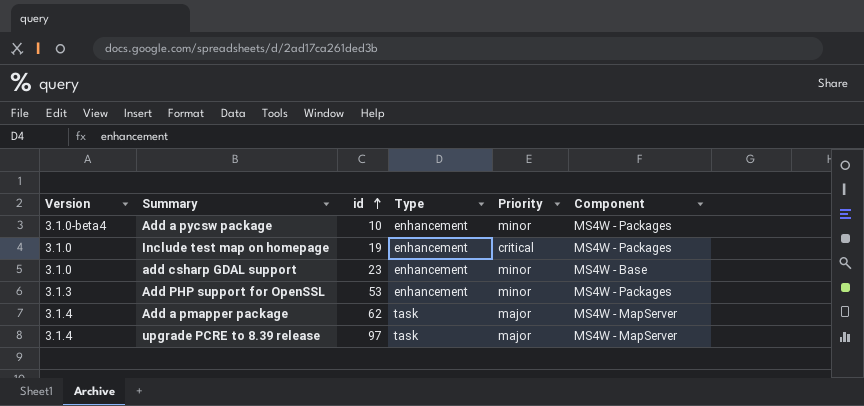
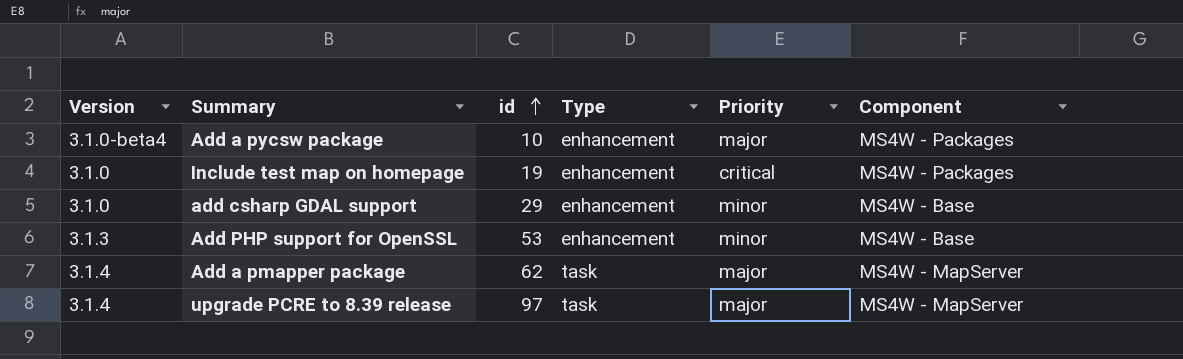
Add a pycsw package | Priority: minor -> major
add csharp GDAL support | id: 23 -> 29
Add PHP support for OpenSSL | Component: MS4W - Packages -> MS4W - Base

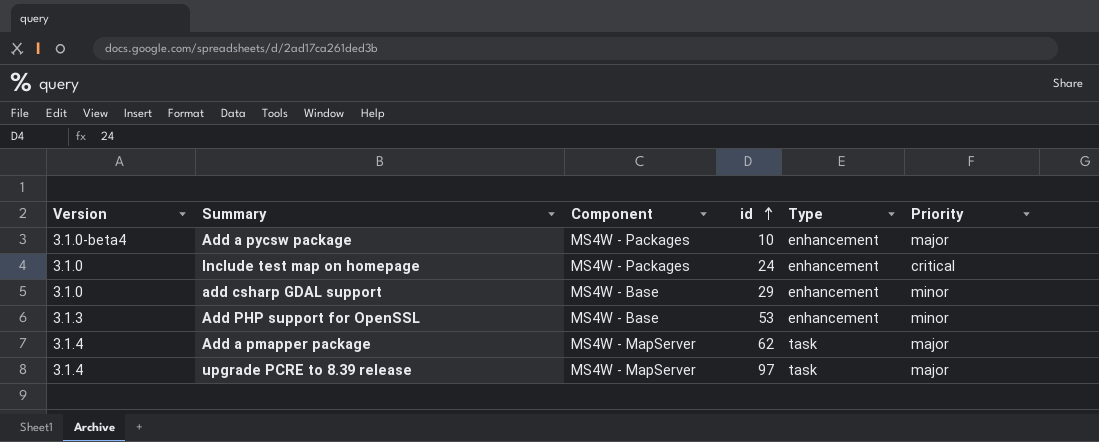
column Component | position: 6 -> 3
Include test map on homepage | id: 19 -> 24

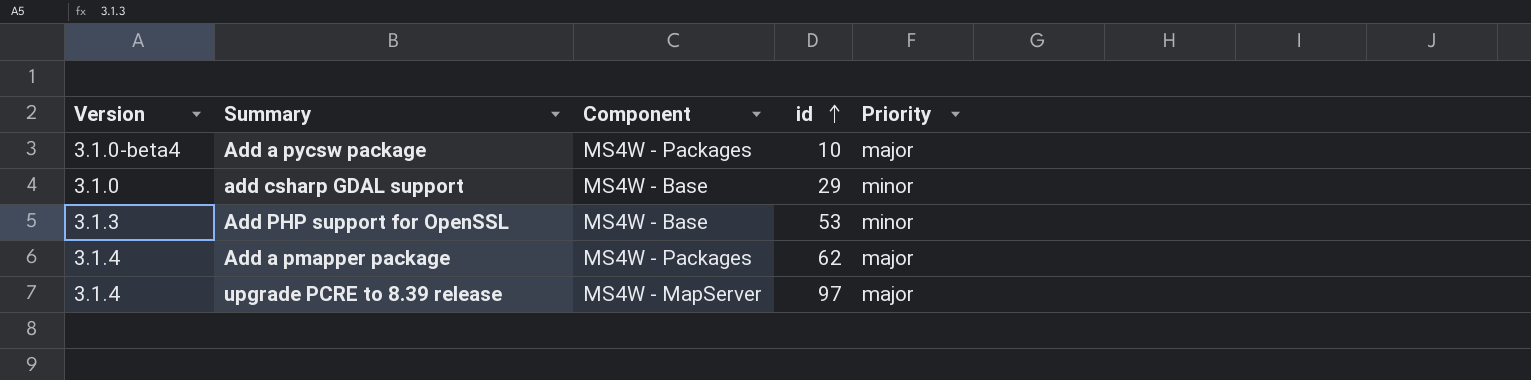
column Type | position: 5 -> none
row Include test map on homepage: 3.1.0 | MS4W - Packages | 24 | enhancement | critical -> none
Add a pmapper package | Component: MS4W - MapServer -> MS4W - Packages

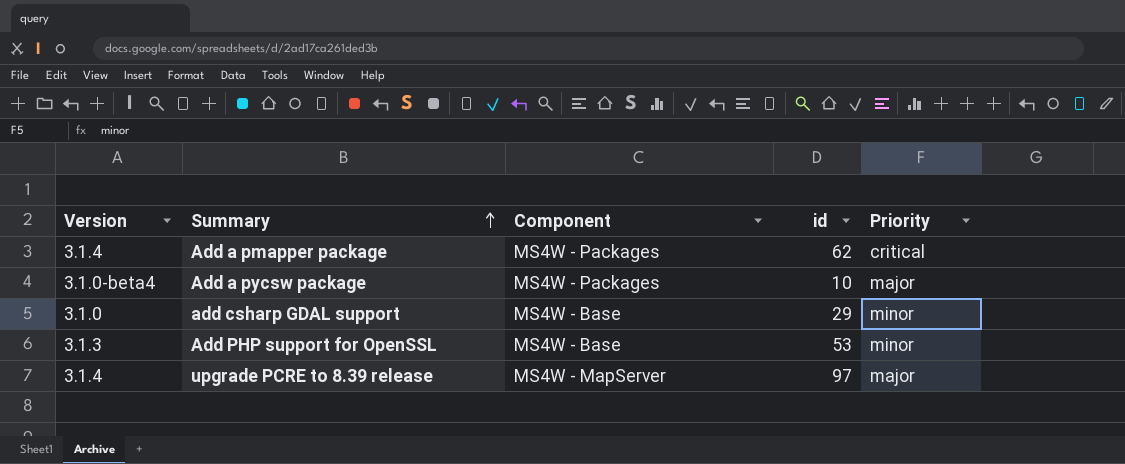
row order: id ascending -> Summary ascending
Add a pmapper package | Priority: major -> critical

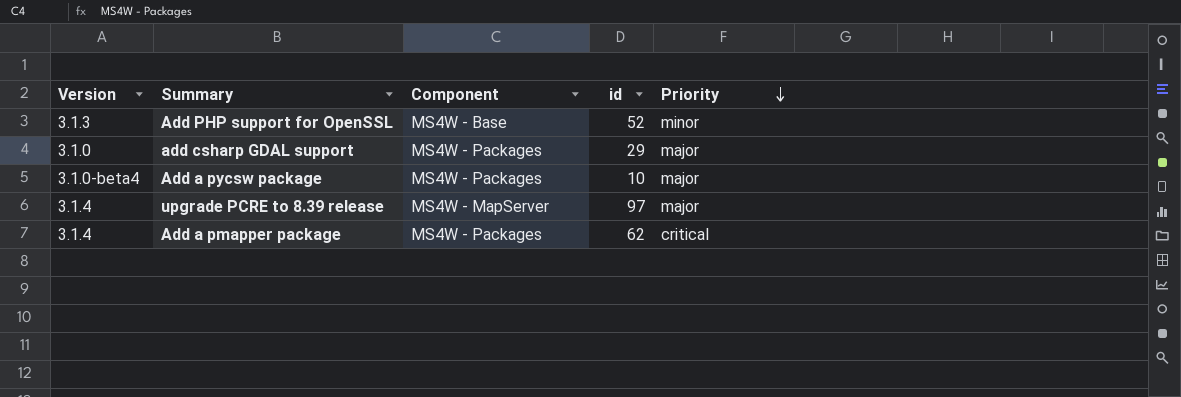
row order: Summary ascending -> Priority descending
Add PHP support for OpenSSL | id: 53 -> 52
add csharp GDAL support | Component: MS4W - Base -> MS4W - Packages
add csharp GDAL support | Priority: minor -> major

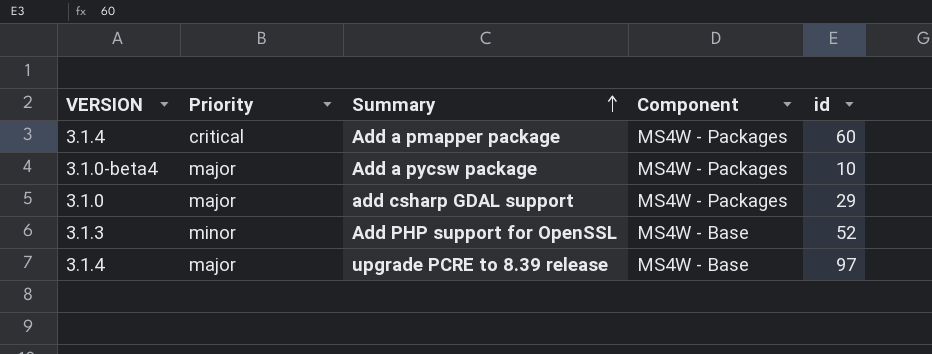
row order: Priority descending -> Summary ascending
column name: Version -> VERSION
column Priority | position: 5 -> 2
Add a pmapper package | id: 62 -> 60
upgrade PCRE to 8.39 release | Component: MS4W - MapServer -> MS4W - Base

